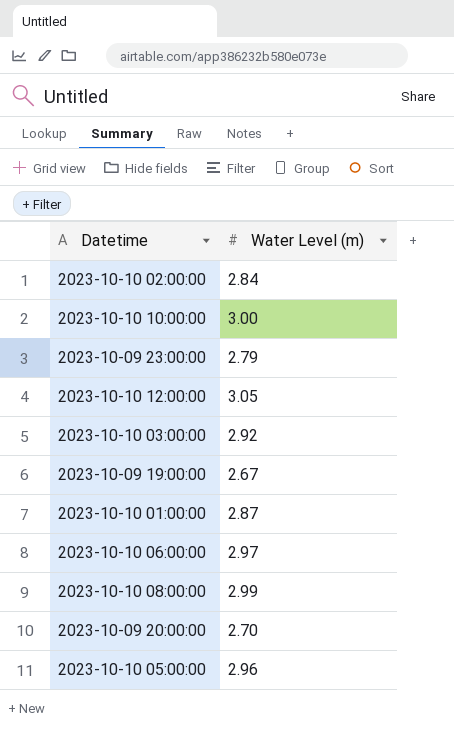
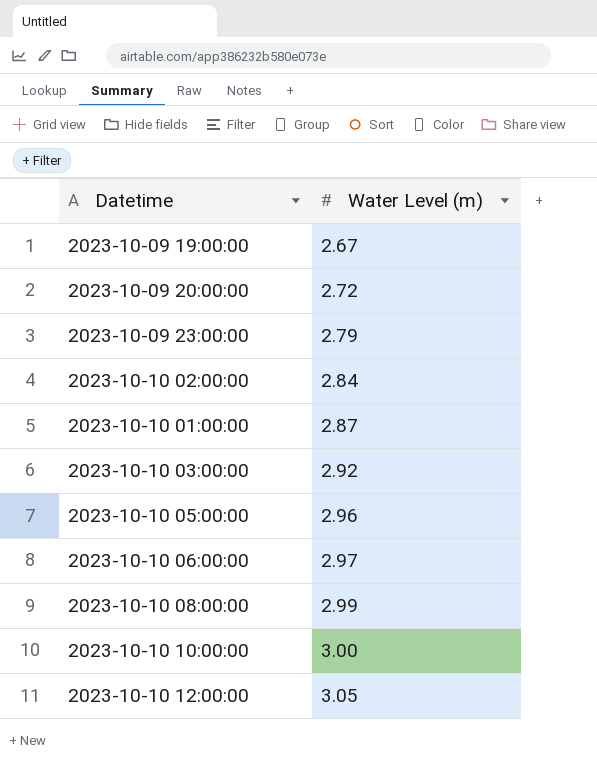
row order: none -> Water Level (m) ascending
2023-10-09 20:00:00 | Water Level (m): 2.70 -> 2.72

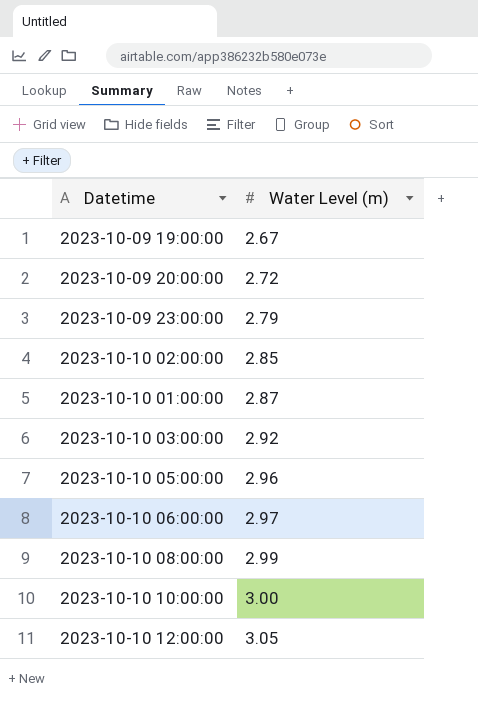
2023-10-10 02:00:00 | Water Level (m): 2.84 -> 2.85

